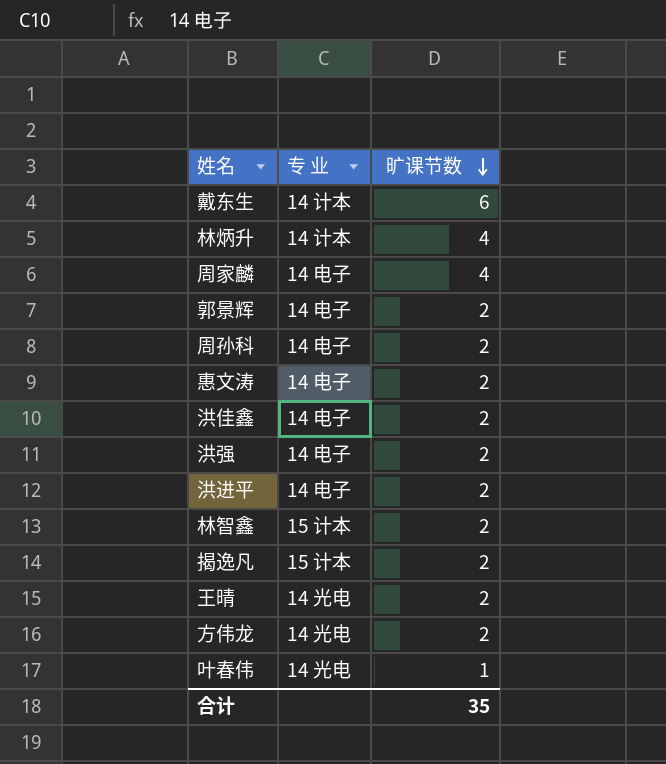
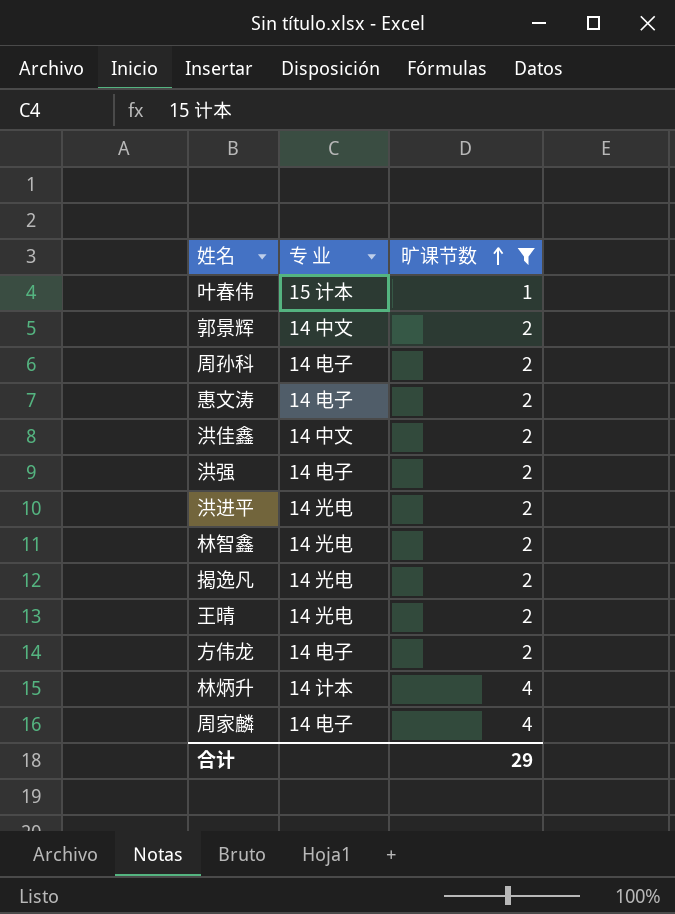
filter: none -> 旷课节数 != 6
row order: 旷课节数 descending -> 旷课节数 ascending
叶春伟 | 专 业: 14 光电 -> 15 计本
郭景辉 | 专 业: 14 电子 -> 14 中文
洪佳鑫 | 专 业: 14 电子 -> 14 中文
洪进平 | 专 业: 14 电子 -> 14 光电
林智鑫 | 专 业: 15 计本 -> 14 光电
揭逸凡 | 专 业: 15 计本 -> 14 光电
方伟龙 | 专 业: 14 光电 -> 14 电子
合计 | 旷课节数: 35 -> 29

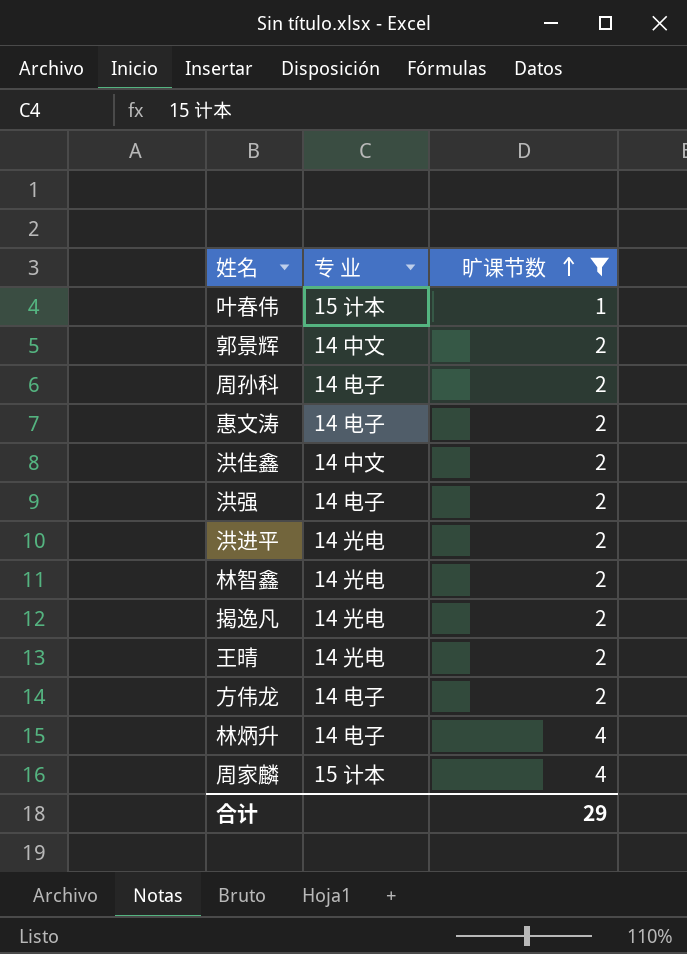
林炳升 | 专 业: 14 计本 -> 14 电子
周家麟 | 专 业: 14 电子 -> 15 计本

